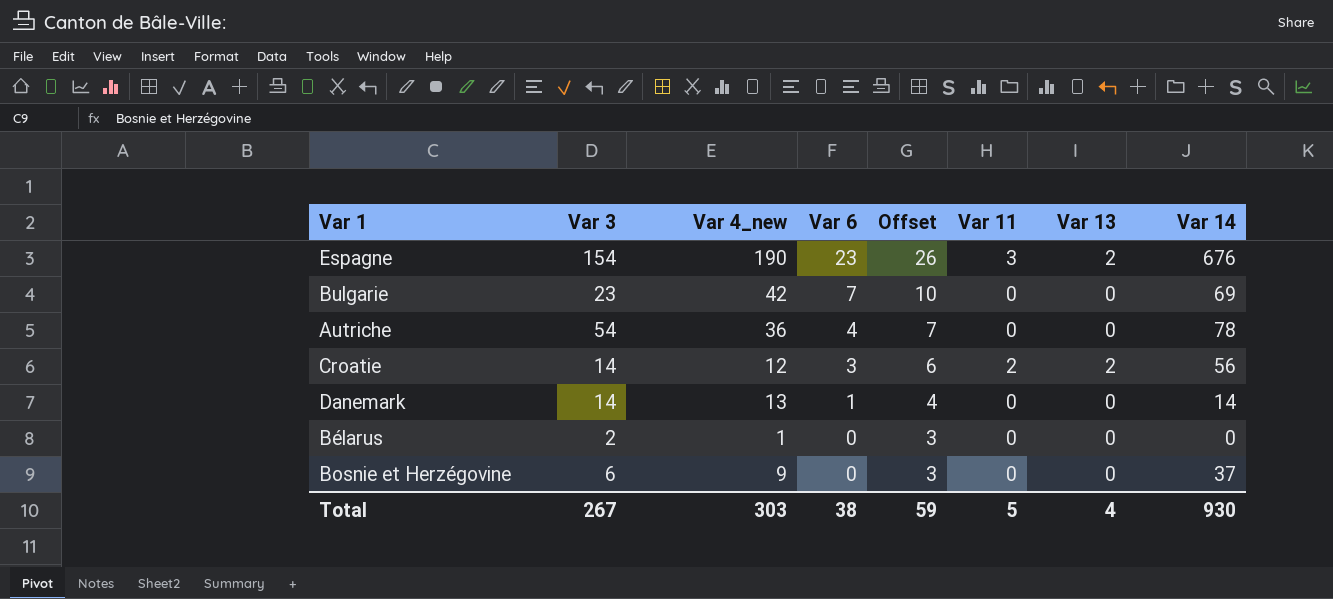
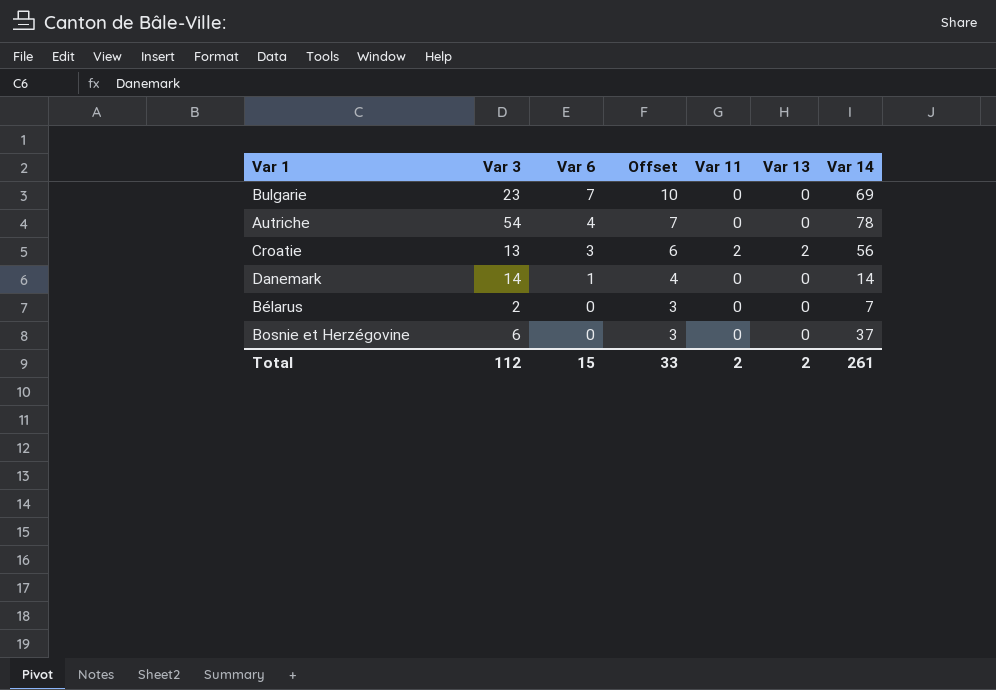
column Var 4_new | position: 3 -> none
row Espagne: 154 | 190 | 23 | 26 | 3 | 2 | 676 -> none
Croatie | Var 3: 14 -> 13
Bélarus | Var 14: 0 -> 7
Total | Var 3: 267 -> 112
Total | Var 6: 38 -> 15
Total | Offset: 59 -> 33
Total | Var 11: 5 -> 2
Total | Var 13: 4 -> 2
Total | Var 14: 930 -> 261

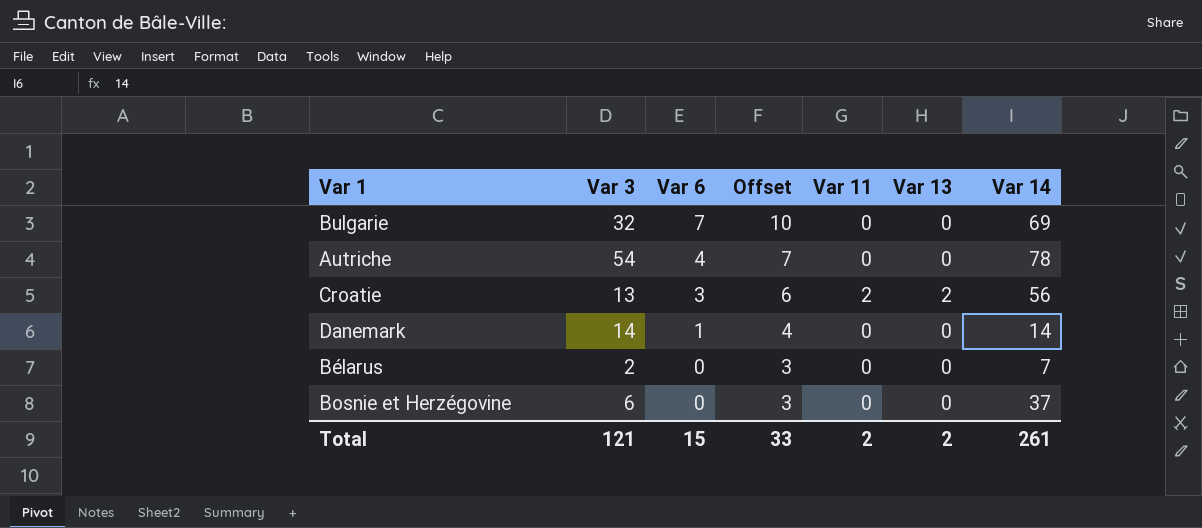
Bulgarie | Var 3: 23 -> 32
Total | Var 3: 112 -> 121

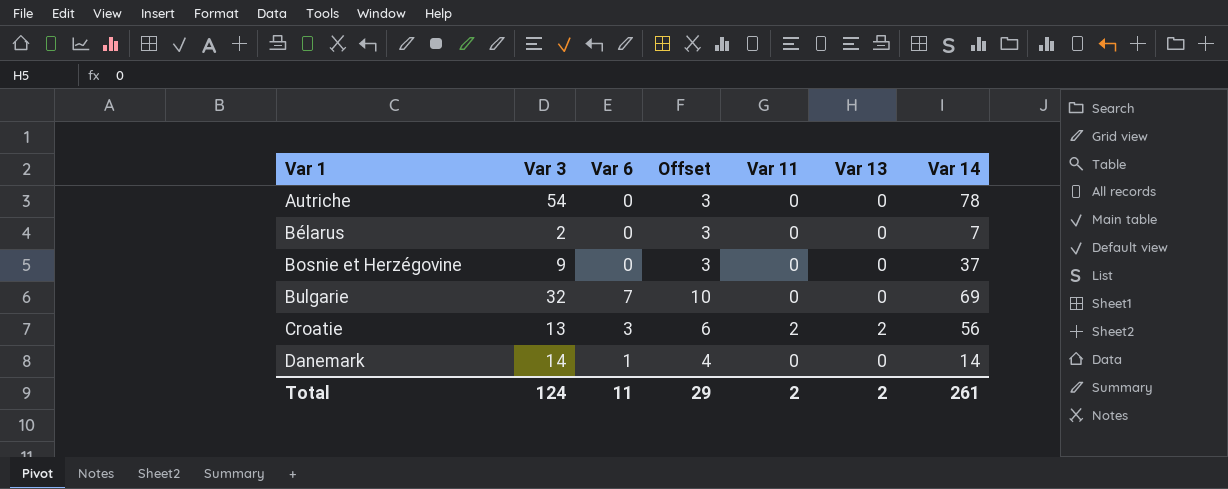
row order: Var 6 descending -> Var 1 ascending
Autriche | Var 6: 4 -> 0
Autriche | Offset: 7 -> 3
Bosnie et Herzégovine | Var 3: 6 -> 9
Total | Var 3: 121 -> 124
Total | Var 6: 15 -> 11
Total | Offset: 33 -> 29

